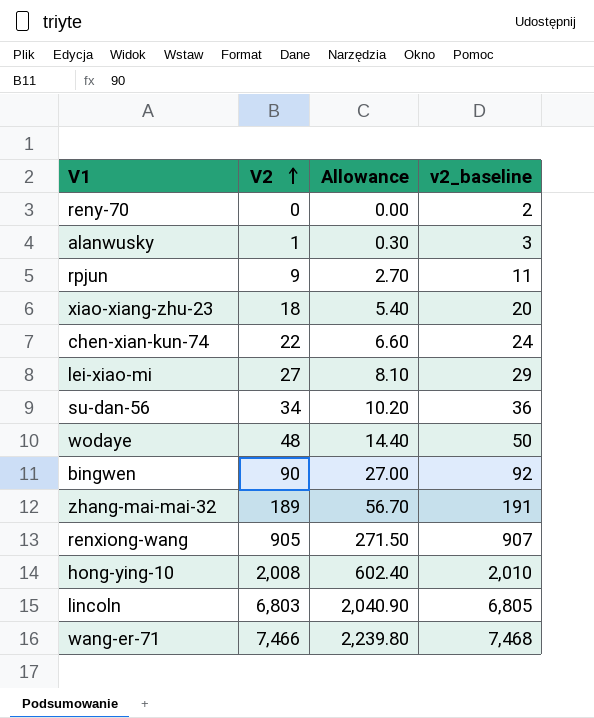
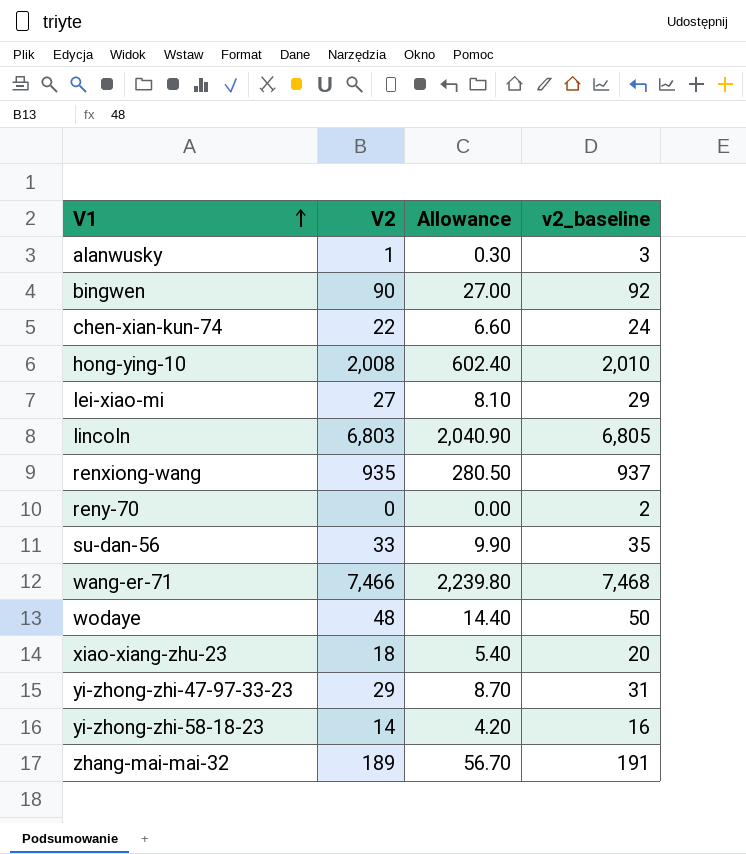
row order: V2 ascending -> V1 ascending
row rpjun: 9 | 2.70 | 11 -> none
renxiong-wang | V2: 905 -> 935
renxiong-wang | Allowance: 271.50 -> 280.50
renxiong-wang | v2_baseline: 907 -> 937
su-dan-56 | V2: 34 -> 33
su-dan-56 | Allowance: 10.20 -> 9.90
su-dan-56 | v2_baseline: 36 -> 35
row yi-zhong-zhi-47-97-33-23: none -> 29 | 8.70 | 31
row yi-zhong-zhi-58-18-23: none -> 14 | 4.20 | 16

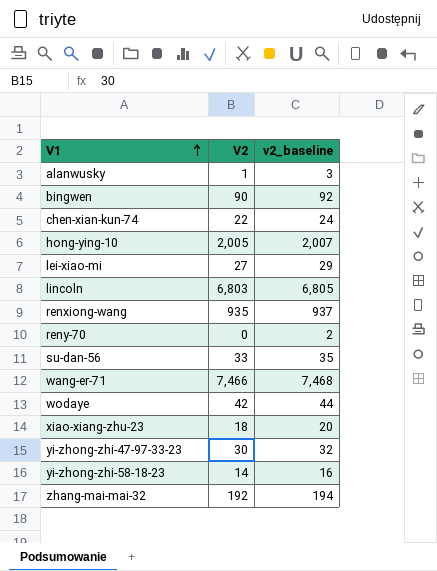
column Allowance | formula: [V2] * 0.3 -> none
hong-ying-10 | V2: 2,008 -> 2,005
hong-ying-10 | v2_baseline: 2,010 -> 2,007
wodaye | V2: 48 -> 42
wodaye | v2_baseline: 50 -> 44
yi-zhong-zhi-47-97-33-23 | V2: 29 -> 30
yi-zhong-zhi-47-97-33-23 | v2_baseline: 31 -> 32
zhang-mai-mai-32 | V2: 189 -> 192
zhang-mai-mai-32 | v2_baseline: 191 -> 194

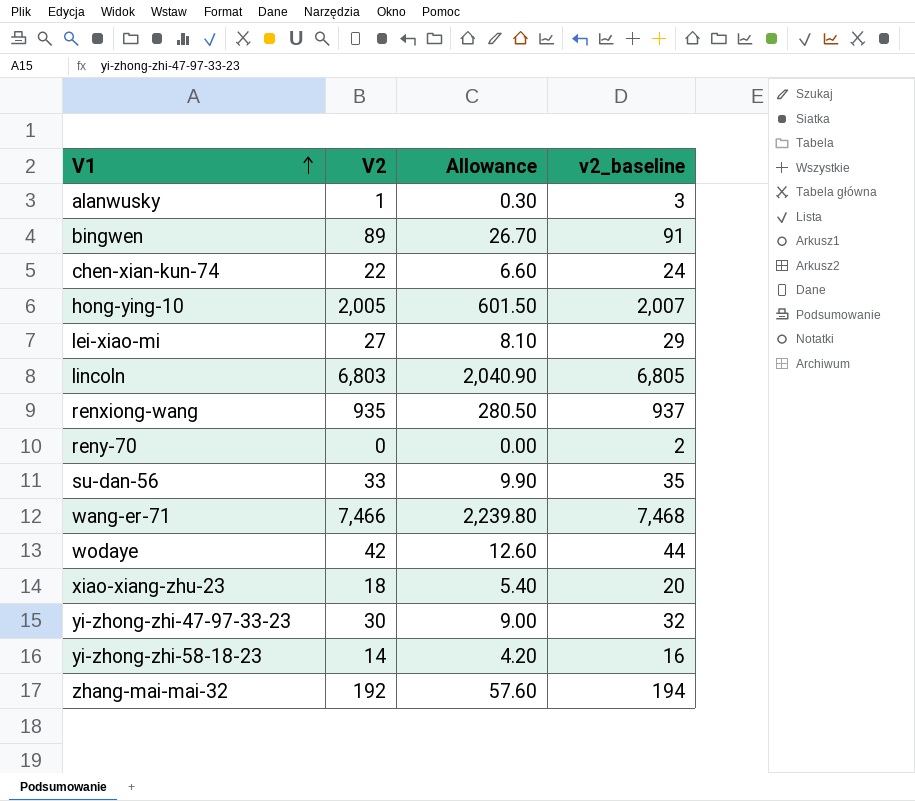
column Allowance | formula: none -> [V2] * 0.3
bingwen | V2: 90 -> 89
bingwen | v2_baseline: 92 -> 91

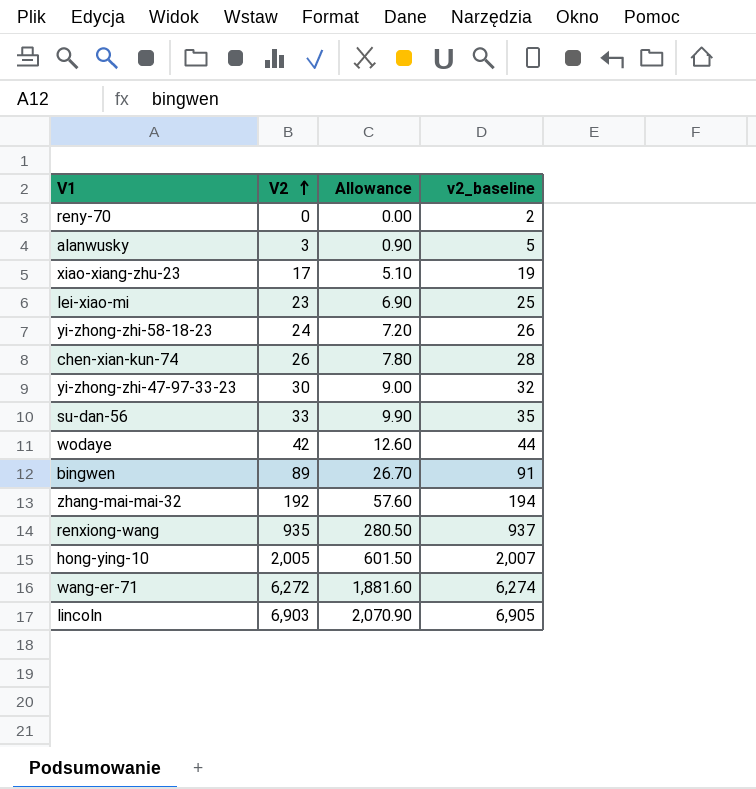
row order: V1 ascending -> V2 ascending
alanwusky | V2: 1 -> 3
alanwusky | Allowance: 0.30 -> 0.90
alanwusky | v2_baseline: 3 -> 5
xiao-xiang-zhu-23 | V2: 18 -> 17
xiao-xiang-zhu-23 | Allowance: 5.40 -> 5.10
xiao-xiang-zhu-23 | v2_baseline: 20 -> 19
lei-xiao-mi | V2: 27 -> 23
lei-xiao-mi | Allowance: 8.10 -> 6.90
lei-xiao-mi | v2_baseline: 29 -> 25
yi-zhong-zhi-58-18-23 | V2: 14 -> 24
yi-zhong-zhi-58-18-23 | Allowance: 4.20 -> 7.20
yi-zhong-zhi-58-18-23 | v2_baseline: 16 -> 26
chen-xian-kun-74 | V2: 22 -> 26
chen-xian-kun-74 | Allowance: 6.60 -> 7.80
chen-xian-kun-74 | v2_baseline: 24 -> 28
wang-er-71 | V2: 7,466 -> 6,272
wang-er-71 | Allowance: 2,239.80 -> 1,881.60
wang-er-71 | v2_baseline: 7,468 -> 6,274
lincoln | V2: 6,803 -> 6,903
lincoln | Allowance: 2,040.90 -> 2,070.90
lincoln | v2_baseline: 6,805 -> 6,905

